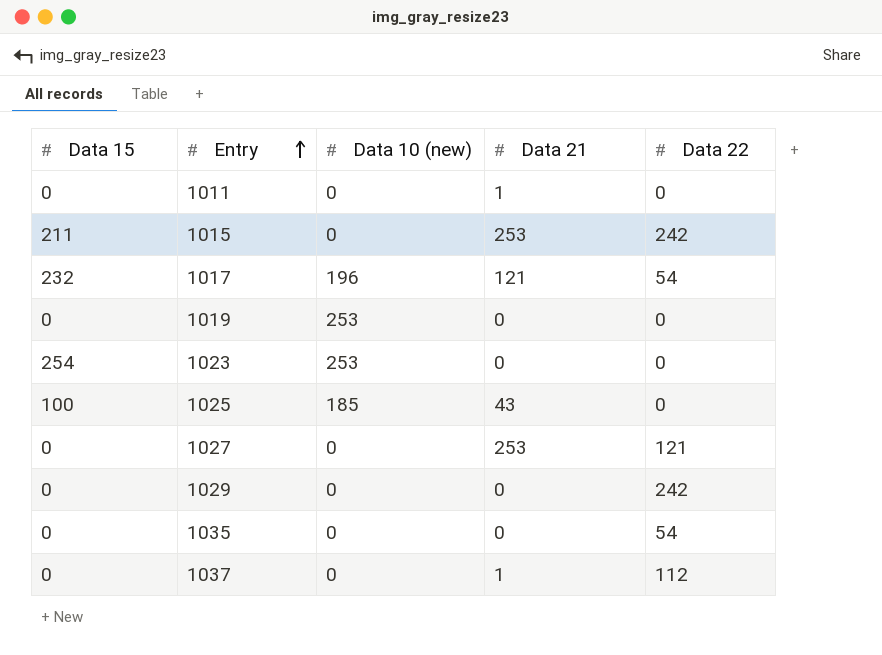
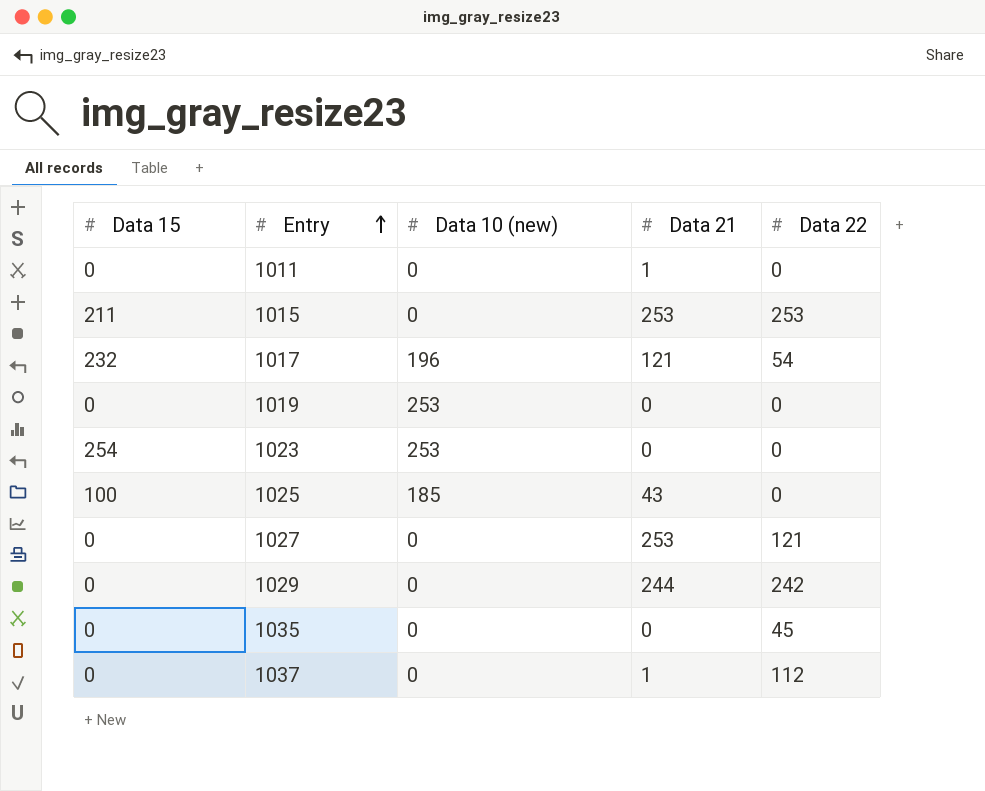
1015 | Data 22: 242 -> 253
1029 | Data 21: 0 -> 244
1035 | Data 22: 54 -> 45

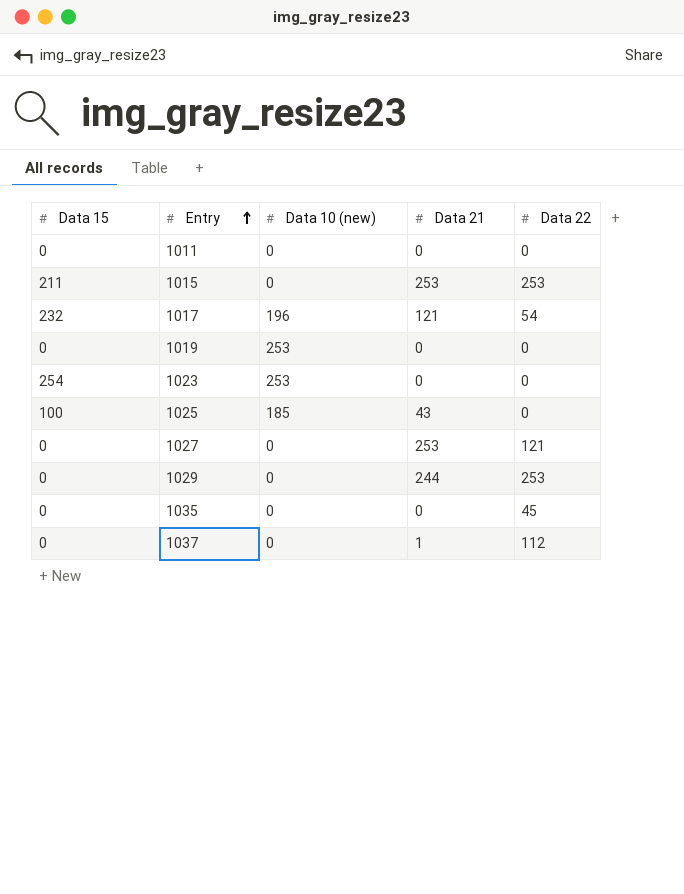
1011 | Data 21: 1 -> 0
1029 | Data 22: 242 -> 253

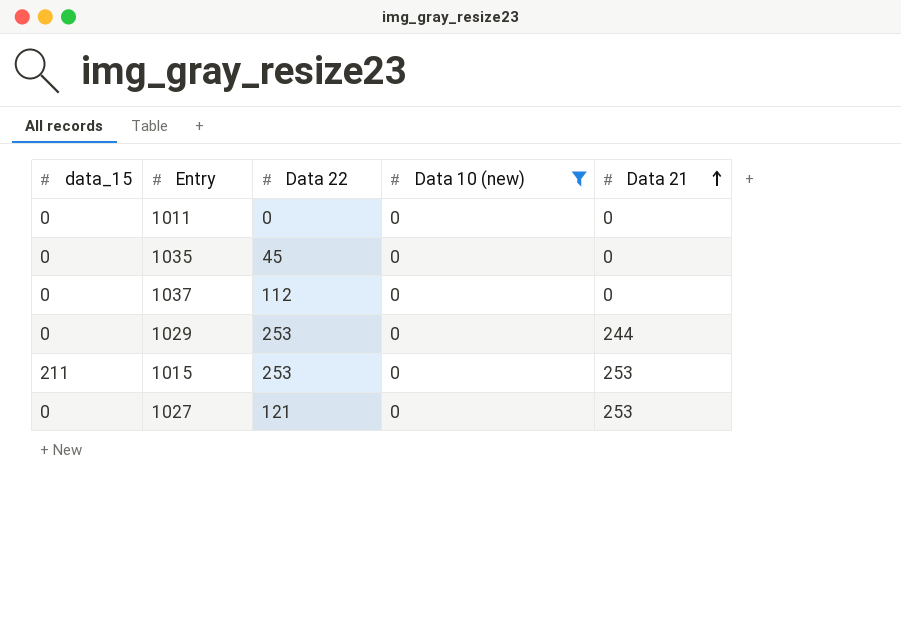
filter: none -> Data 10 (new) = 0
row order: Entry ascending -> Data 21 ascending
column name: Data 15 -> data_15
column Data 22 | position: 5 -> 3
1037 | Data 21: 1 -> 0

